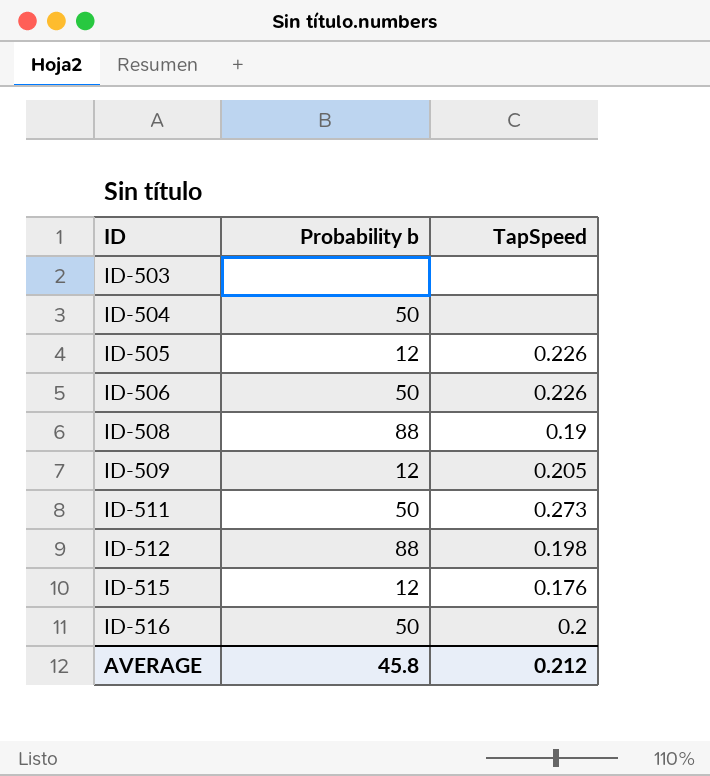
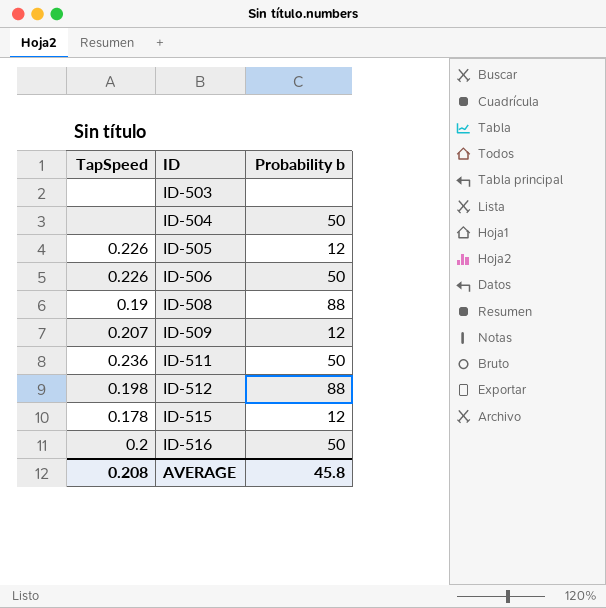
column TapSpeed | position: 3 -> 1
ID-509 | TapSpeed: 0.205 -> 0.207
ID-511 | TapSpeed: 0.273 -> 0.236
ID-515 | TapSpeed: 0.176 -> 0.178
AVERAGE | TapSpeed: 0.212 -> 0.208

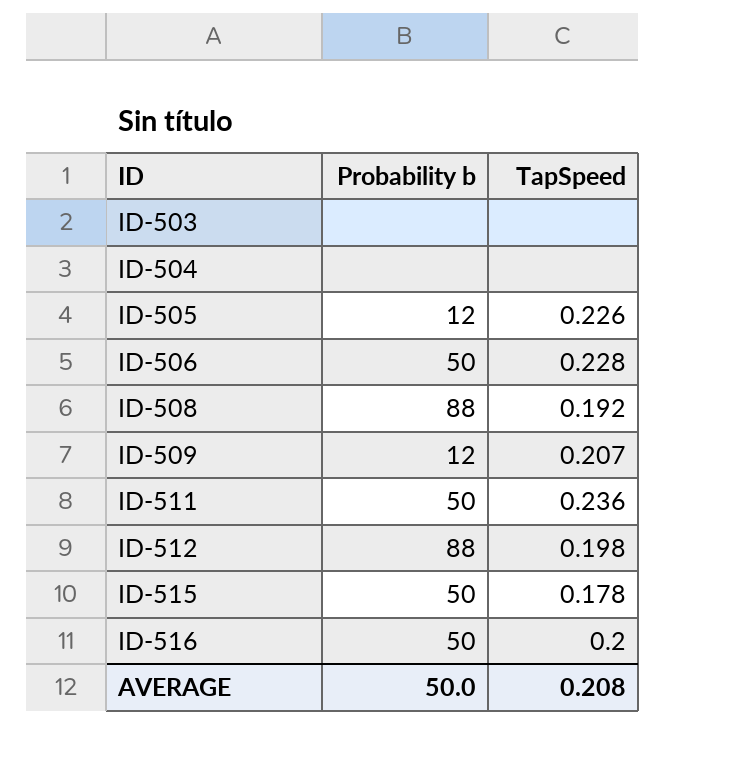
column TapSpeed | position: 1 -> 3
ID-504 | Probability b: 50 -> none
ID-506 | TapSpeed: 0.226 -> 0.228
ID-508 | TapSpeed: 0.19 -> 0.192
ID-515 | Probability b: 12 -> 50
AVERAGE | Probability b: 45.8 -> 50.0

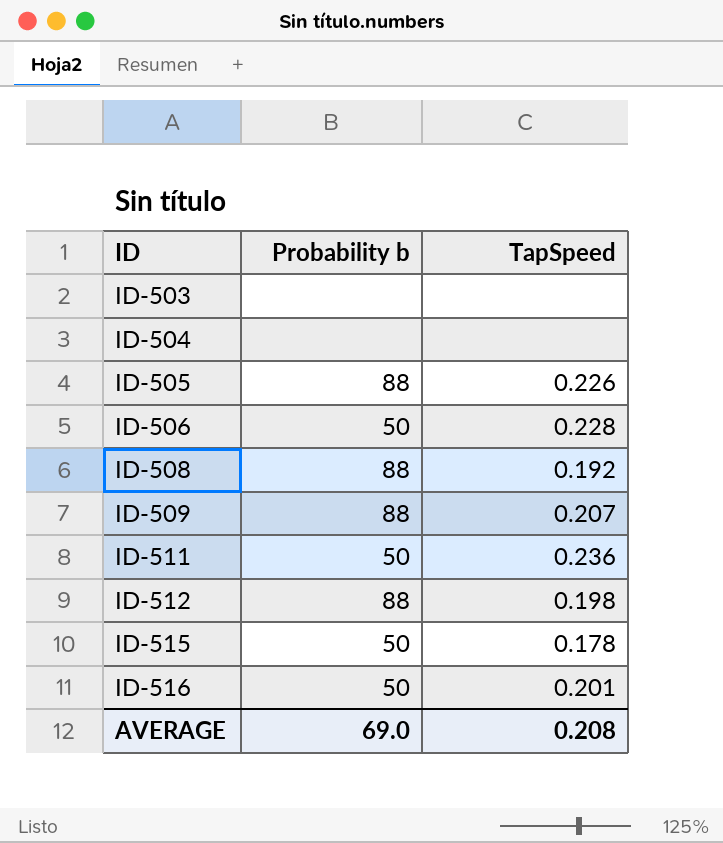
ID-505 | Probability b: 12 -> 88
ID-509 | Probability b: 12 -> 88
ID-516 | TapSpeed: 0.2 -> 0.201
AVERAGE | Probability b: 50.0 -> 69.0

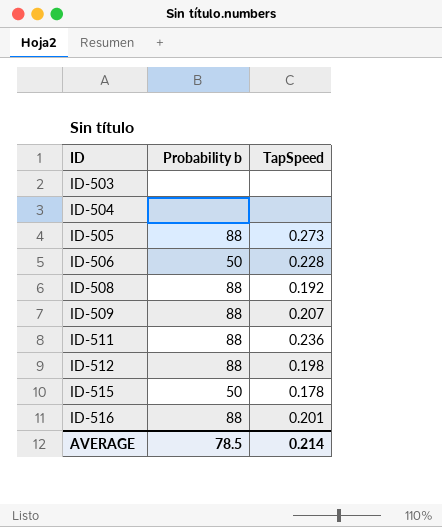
ID-505 | TapSpeed: 0.226 -> 0.273
ID-511 | Probability b: 50 -> 88
ID-516 | Probability b: 50 -> 88
AVERAGE | Probability b: 69.0 -> 78.5
AVERAGE | TapSpeed: 0.208 -> 0.214

